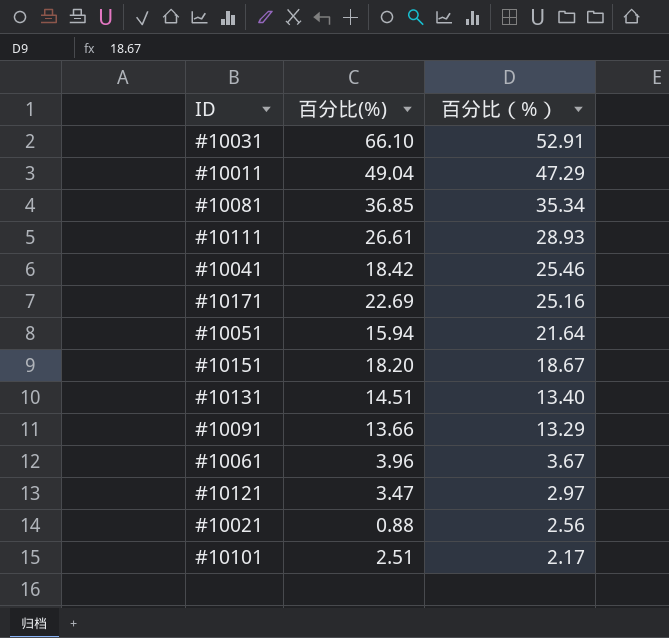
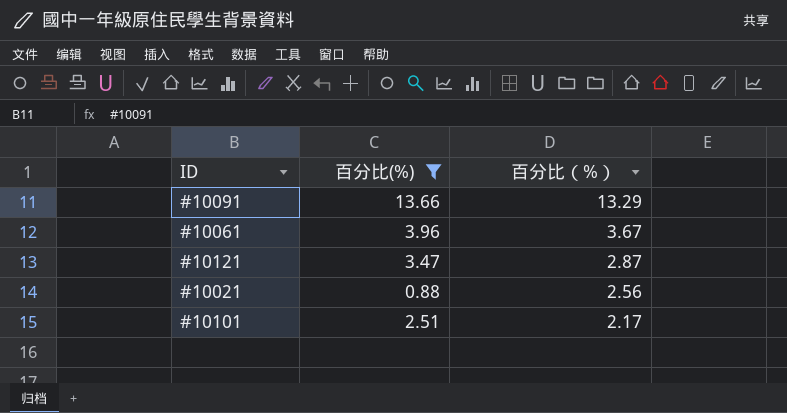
filter: none -> 百分比(%) <= 13.66
#10121 | 百分比（%）: 2.97 -> 2.87

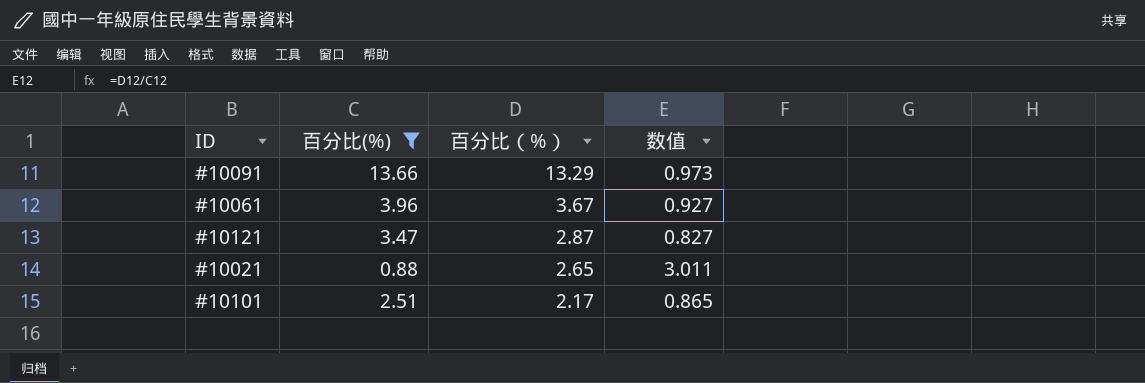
column 数值 | formula: none -> [百分比（%）] / [百分比(%)]
#10021 | 百分比（%）: 2.56 -> 2.65

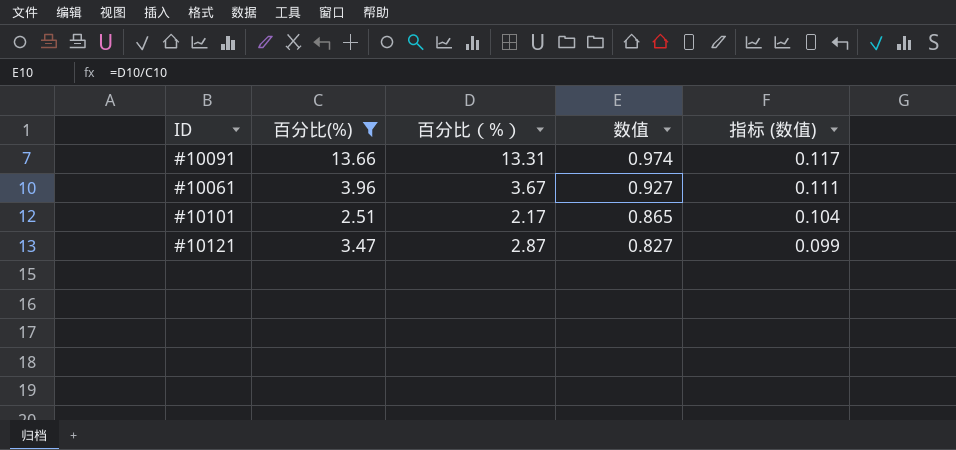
row order: 百分比（%） descending -> 数值 descending
column 指标 (数值) | formula: none -> [数值] * 0.12
row #10021: 0.88 | 2.65 | 3.011 -> none
#10091 | 百分比（%）: 13.29 -> 13.31
#10091 | 数值: 0.973 -> 0.974

